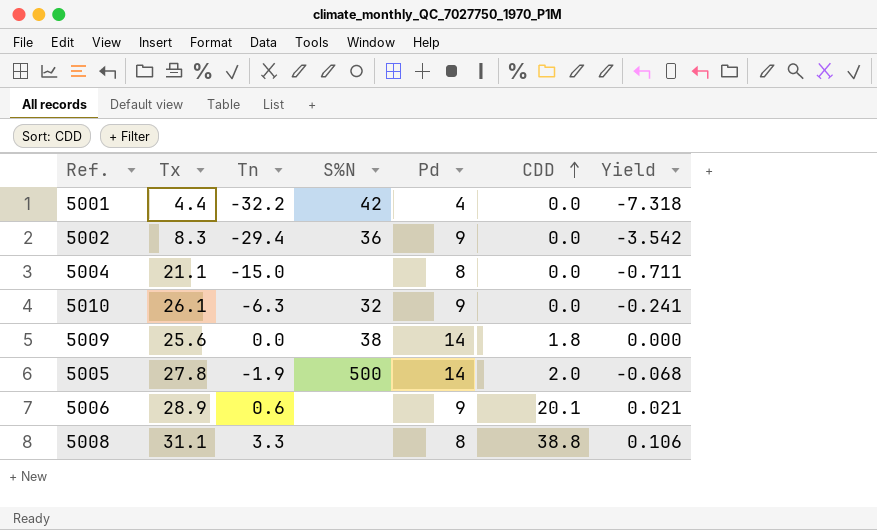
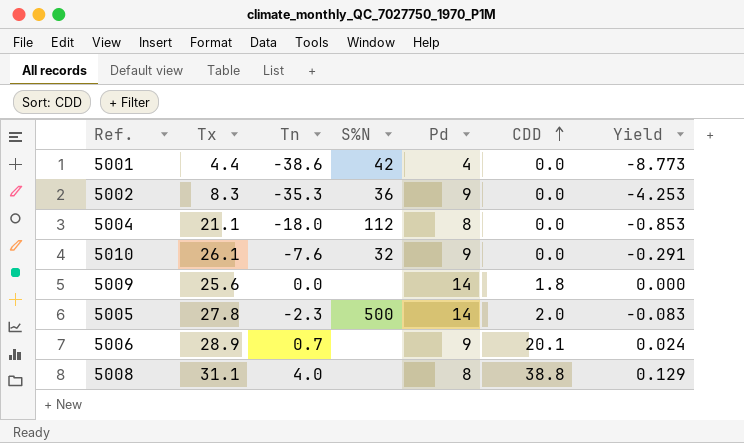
5001 | Tn: -32.2 -> -38.6
5001 | Yield: -7.318 -> -8.773
5002 | Tn: -29.4 -> -35.3
5002 | Yield: -3.542 -> -4.253
5004 | Tn: -15.0 -> -18.0
5004 | S%N: none -> 112
5004 | Yield: -0.711 -> -0.853
5010 | Tn: -6.3 -> -7.6
5010 | Yield: -0.241 -> -0.291
5009 | S%N: 38 -> none
5005 | Tn: -1.9 -> -2.3
5005 | Yield: -0.068 -> -0.083
5006 | Tn: 0.6 -> 0.7
5006 | Yield: 0.021 -> 0.024
5008 | Tn: 3.3 -> 4.0
5008 | Yield: 0.106 -> 0.129

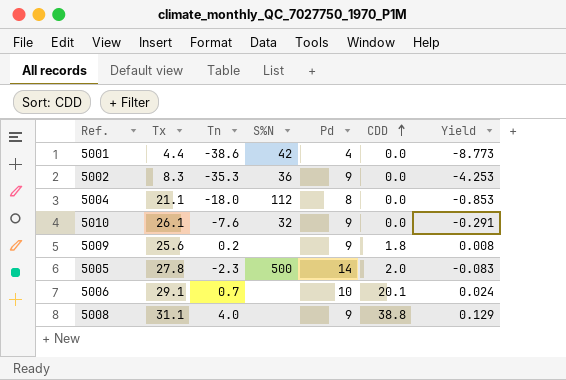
5009 | Tn: 0.0 -> 0.2
5009 | Pd: 14 -> 9
5009 | Yield: 0.000 -> 0.008
5006 | Tx: 28.9 -> 29.1
5006 | Pd: 9 -> 10
5008 | Pd: 8 -> 9

